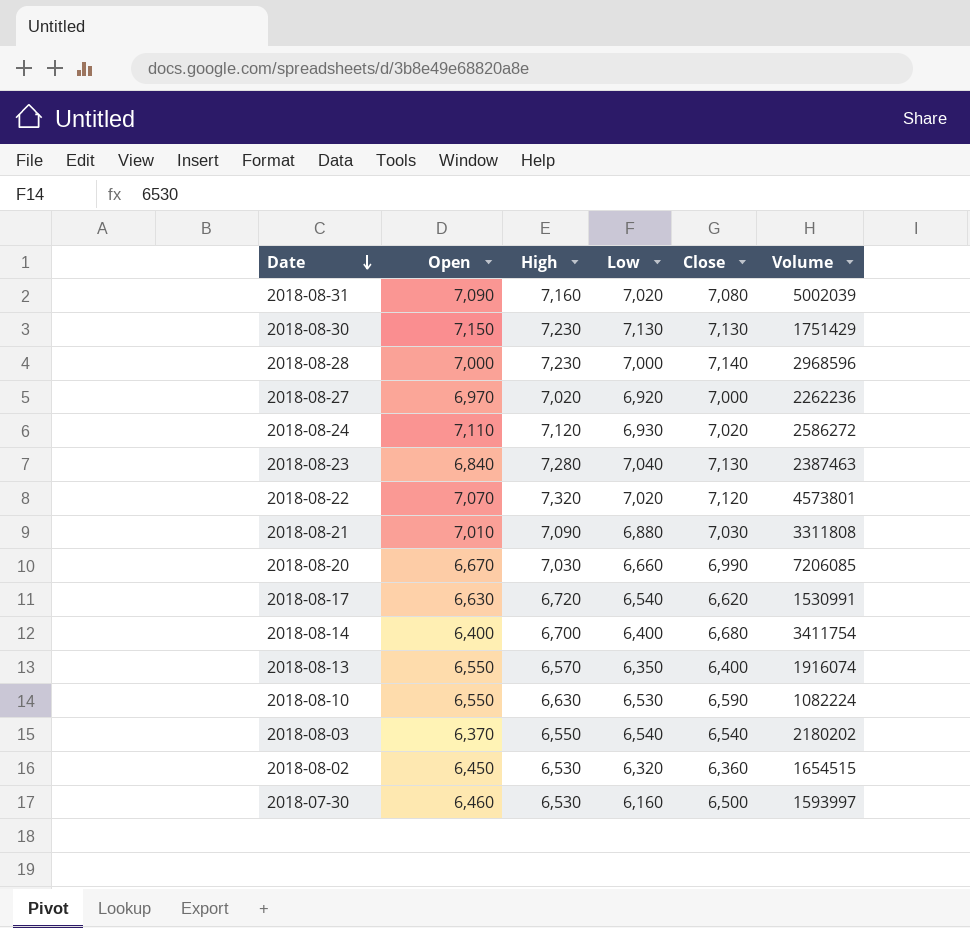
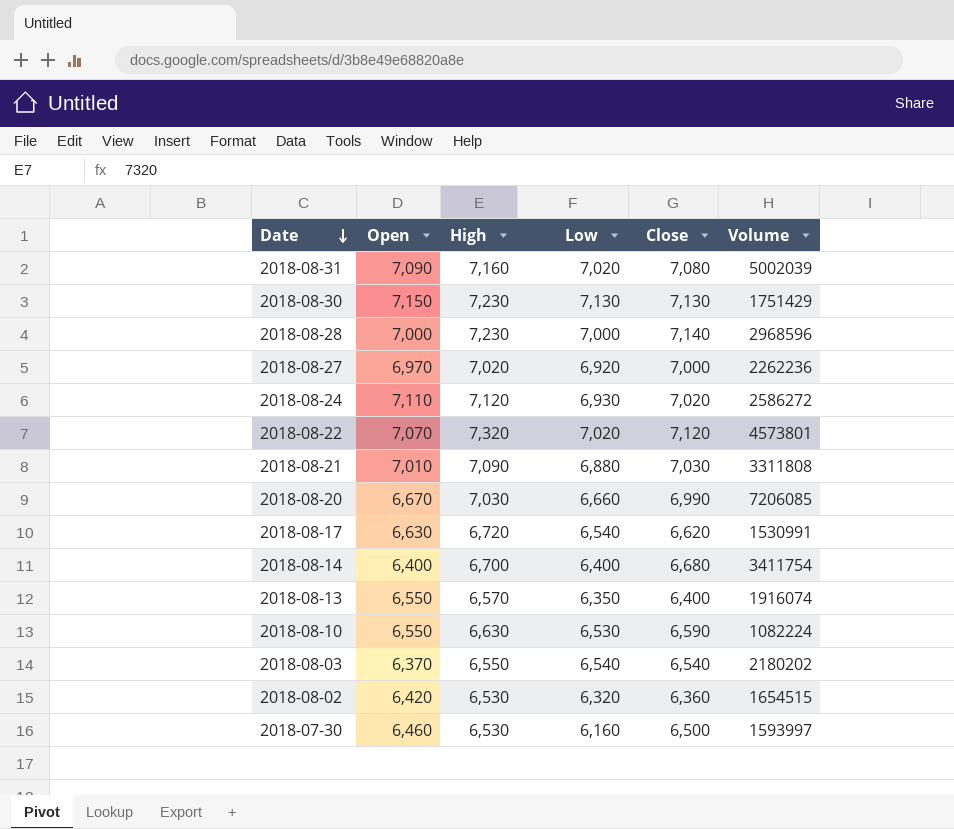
row 2018-08-23: 6,840 | 7,280 | 7,040 | 7,130 | 2387463 -> none
2018-08-02 | Open: 6,450 -> 6,420

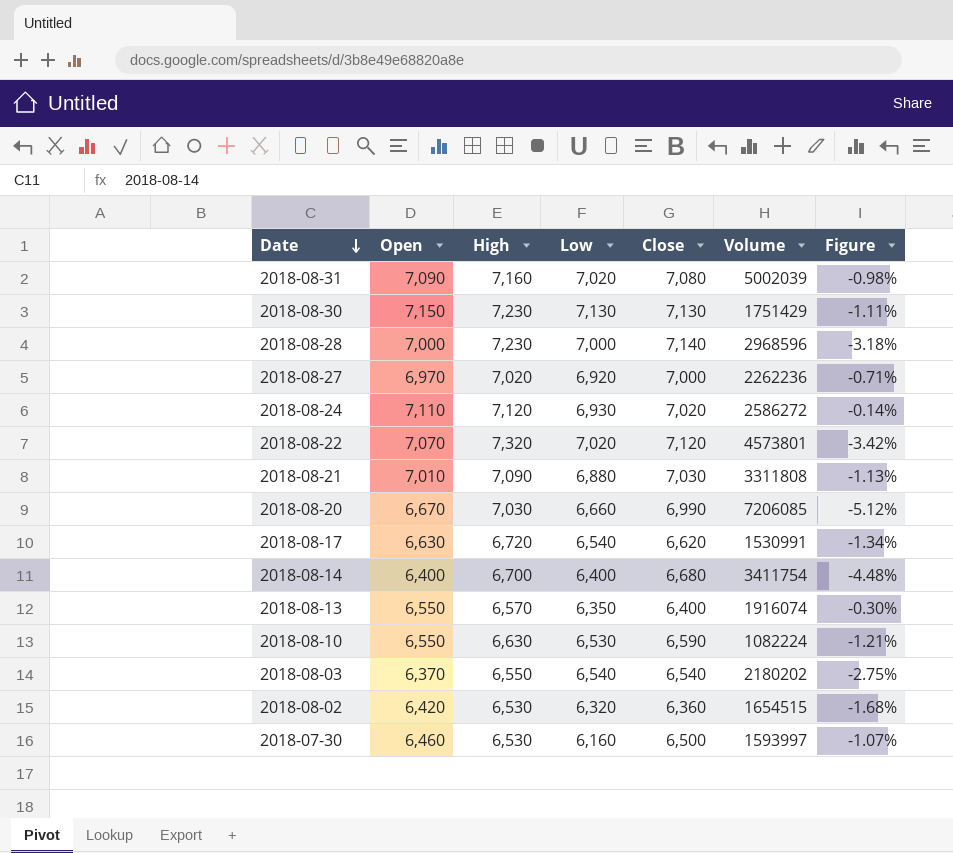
column Figure | formula: none -> ([Open] - [High]) / [High]

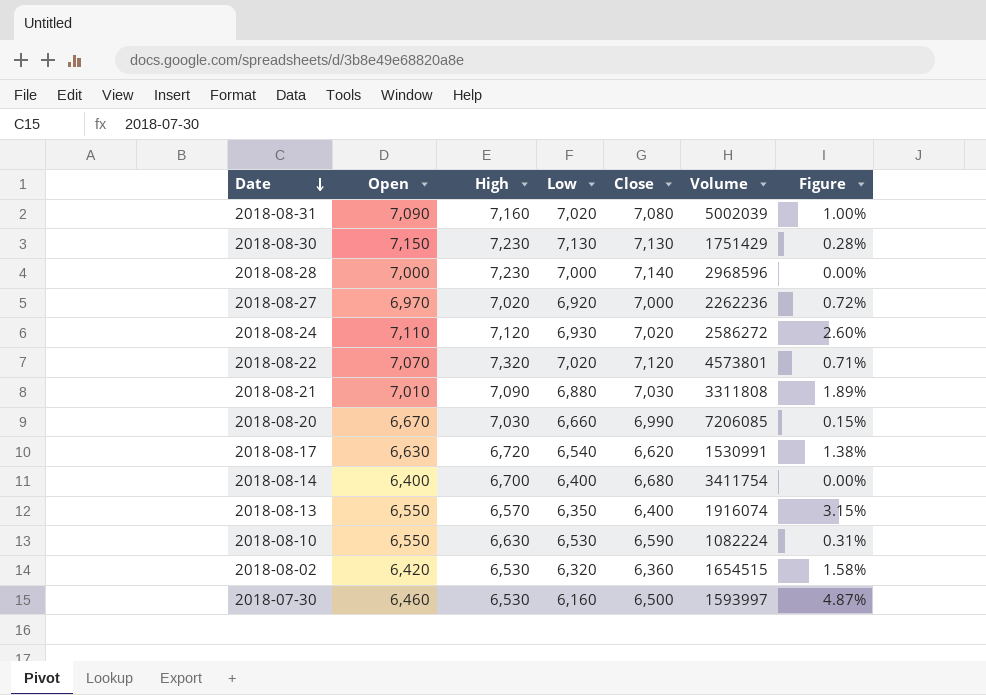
column Figure | formula: ([Open] - [High]) / [High] -> ([Open] - [Low]) / [Low]
row 2018-08-03: 6,370 | 6,550 | 6,540 | 6,540 | 2180202 | -2.75% -> none

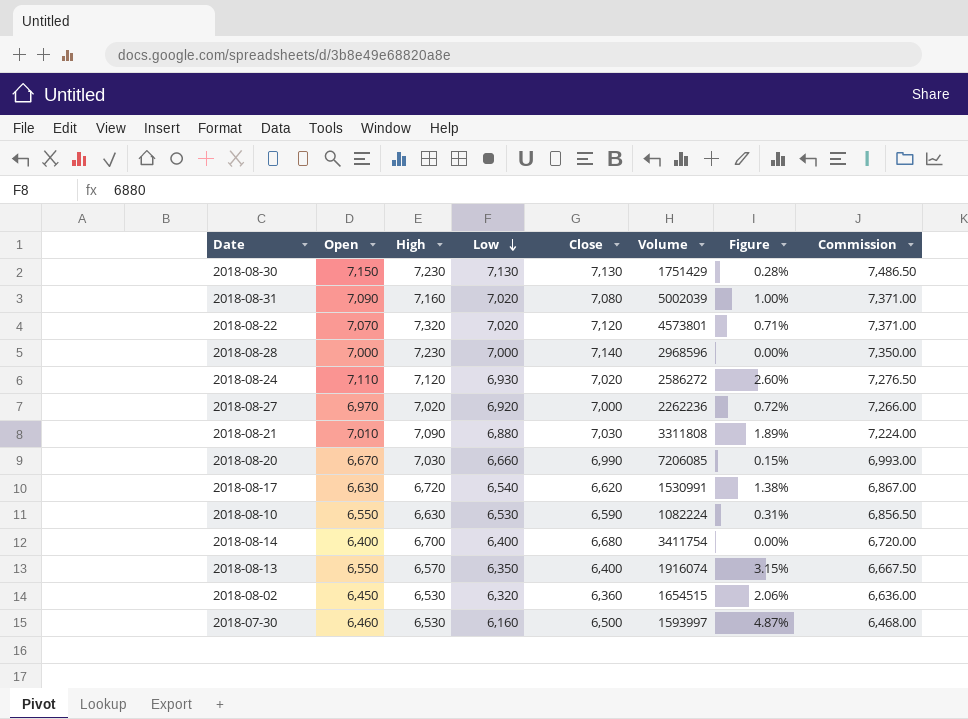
row order: Date descending -> Low descending
column Commission | formula: none -> [Low] * 1.05
2018-08-02 | Open: 6,420 -> 6,450
2018-08-02 | Figure: 1.58% -> 2.06%

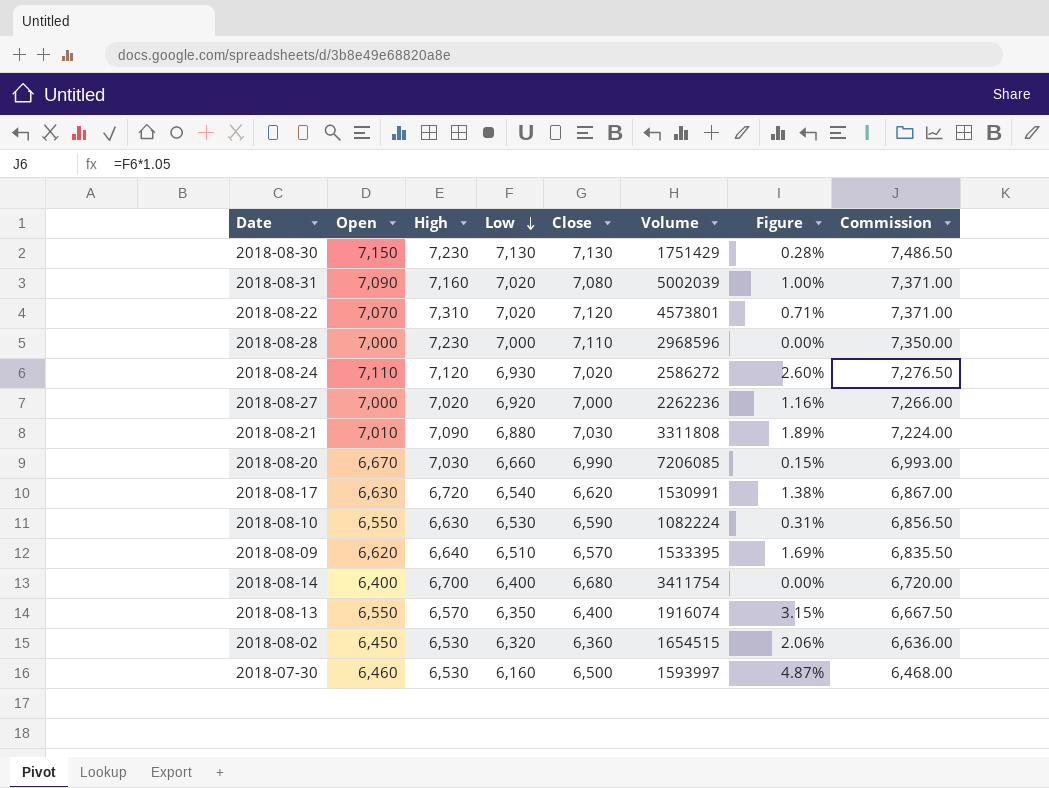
2018-08-22 | High: 7,320 -> 7,310
2018-08-28 | Close: 7,140 -> 7,110
2018-08-27 | Open: 6,970 -> 7,000
2018-08-27 | Figure: 0.72% -> 1.16%
row 2018-08-09: none -> 6,620 | 6,640 | 6,510 | 6,570 | 1533395 | 1.69% | 6,835.50

